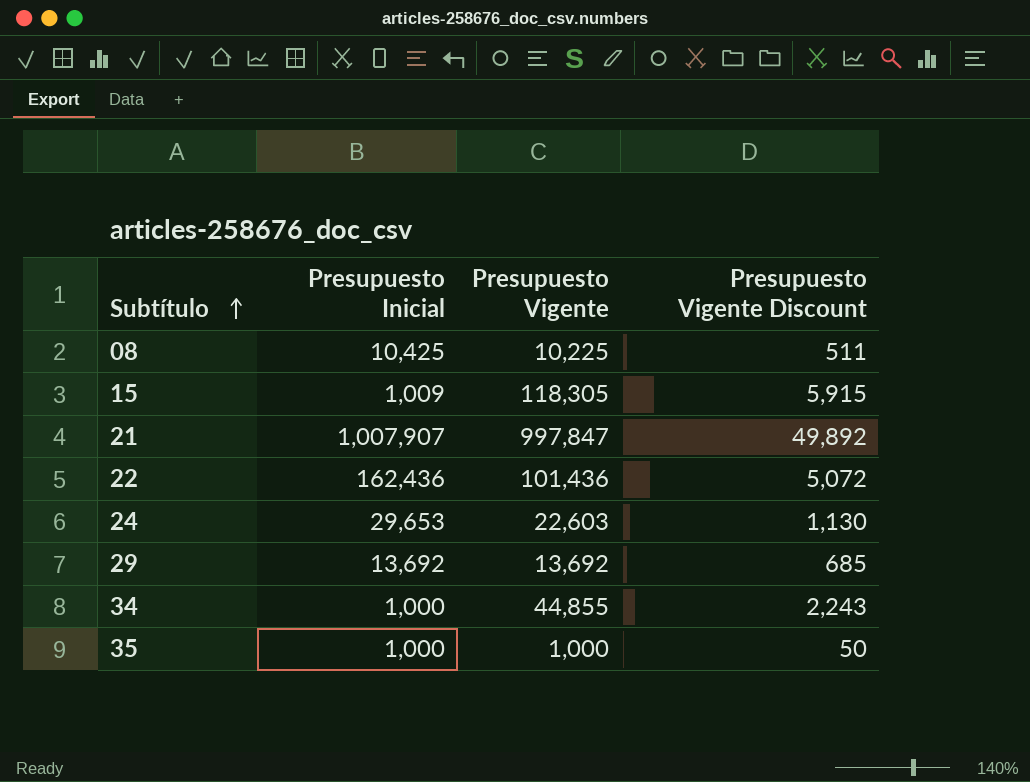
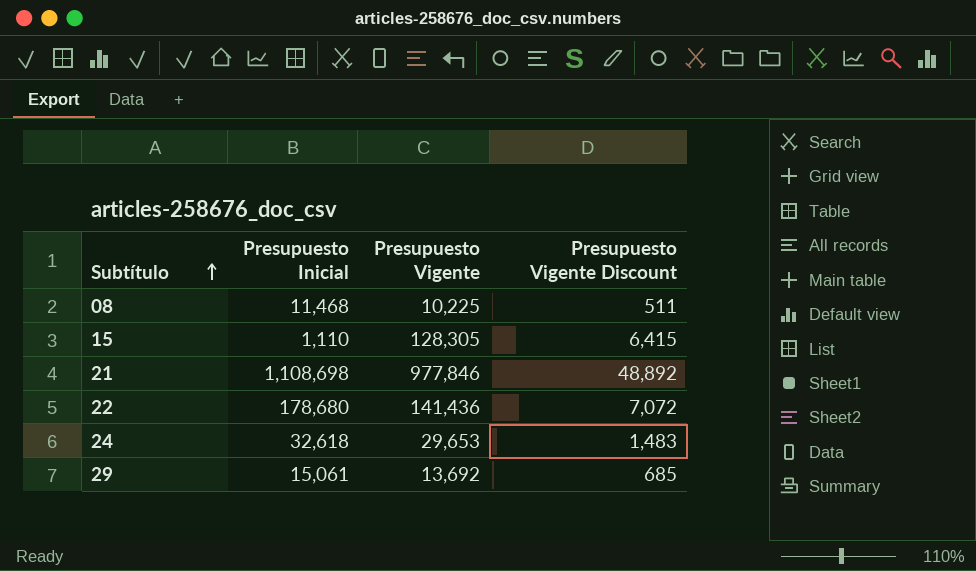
row 34: 1,000 | 44,855 | 2,243 -> none
row 35: 1,000 | 1,000 | 50 -> none
08 | Presupuesto Inicial: 10,425 -> 11,468
15 | Presupuesto Inicial: 1,009 -> 1,110
15 | Presupuesto Vigente: 118,305 -> 128,305
15 | Presupuesto Vigente Discount: 5,915 -> 6,415
21 | Presupuesto Inicial: 1,007,907 -> 1,108,698
21 | Presupuesto Vigente: 997,847 -> 977,846
21 | Presupuesto Vigente Discount: 49,892 -> 48,892
22 | Presupuesto Inicial: 162,436 -> 178,680
22 | Presupuesto Vigente: 101,436 -> 141,436
22 | Presupuesto Vigente Discount: 5,072 -> 7,072
24 | Presupuesto Inicial: 29,653 -> 32,618
24 | Presupuesto Vigente: 22,603 -> 29,653
24 | Presupuesto Vigente Discount: 1,130 -> 1,483
29 | Presupuesto Inicial: 13,692 -> 15,061

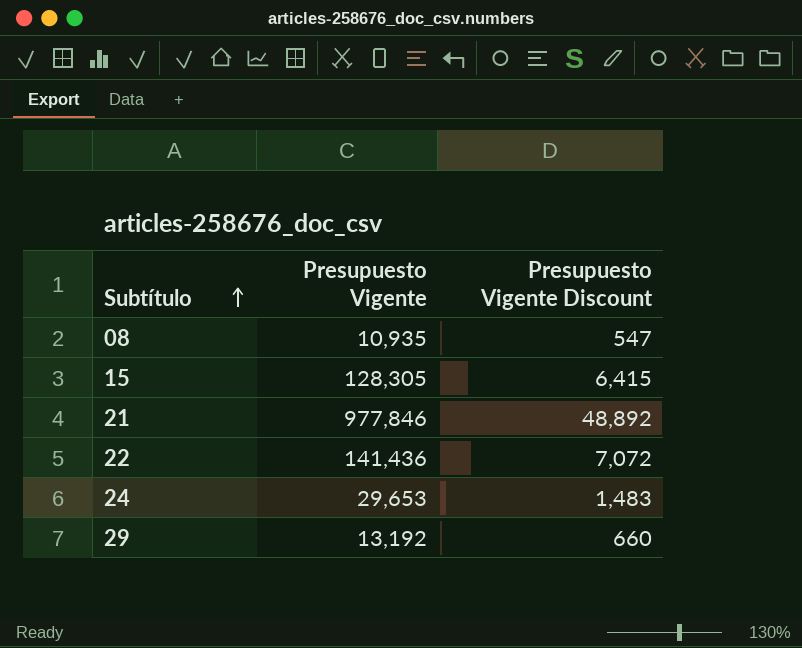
column Presupuesto Inicial | position: 2 -> none
08 | Presupuesto Vigente: 10,225 -> 10,935
08 | Presupuesto Vigente Discount: 511 -> 547
29 | Presupuesto Vigente: 13,692 -> 13,192
29 | Presupuesto Vigente Discount: 685 -> 660

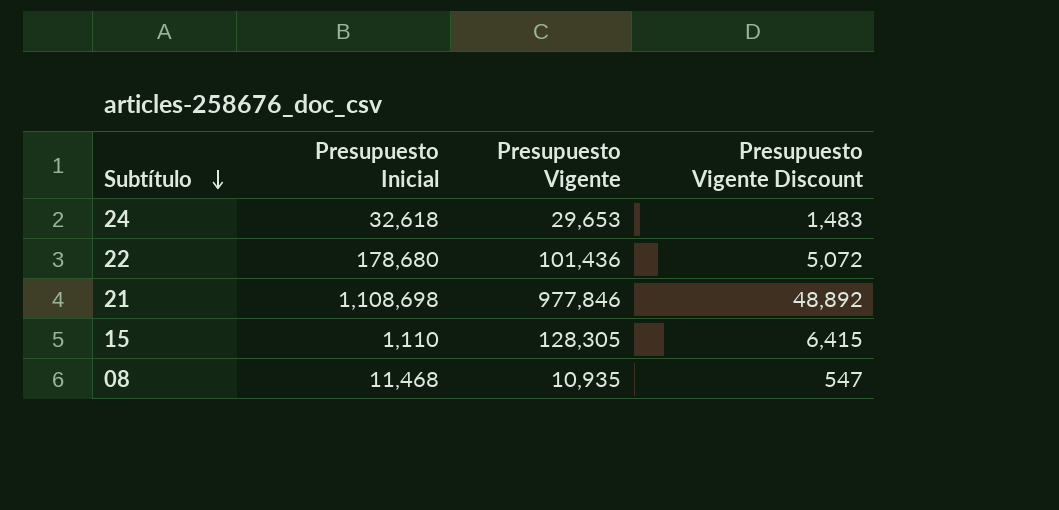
row order: Subtítulo ascending -> Subtítulo descending
column Presupuesto Inicial | position: none -> 2
row 29: 13,192 | 660 -> none
22 | Presupuesto Vigente: 141,436 -> 101,436
22 | Presupuesto Vigente Discount: 7,072 -> 5,072

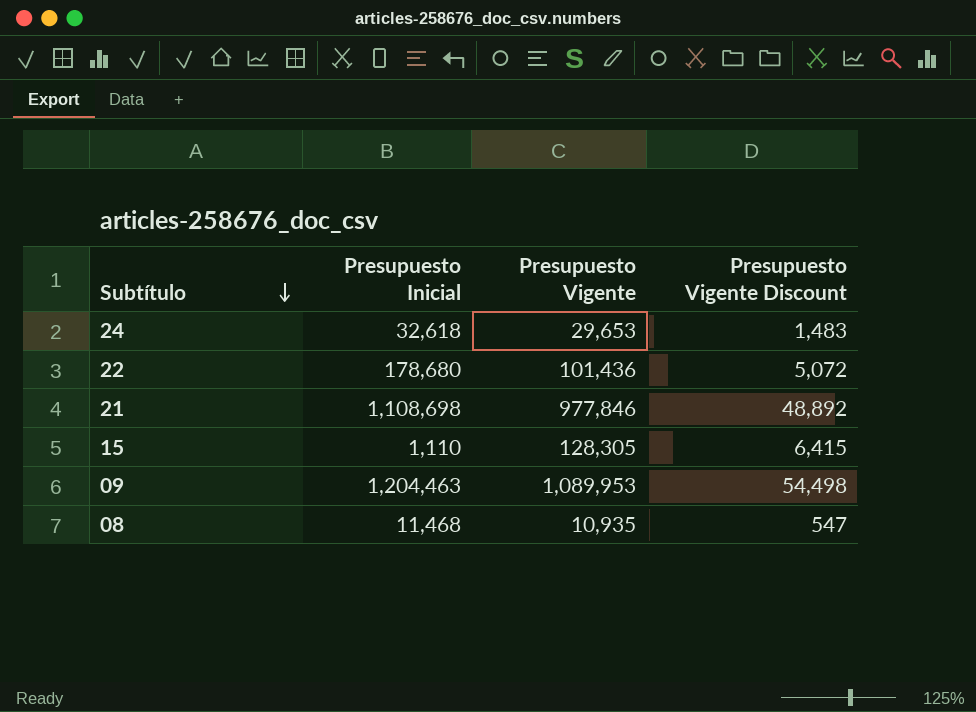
row 09: none -> 1,204,463 | 1,089,953 | 54,498

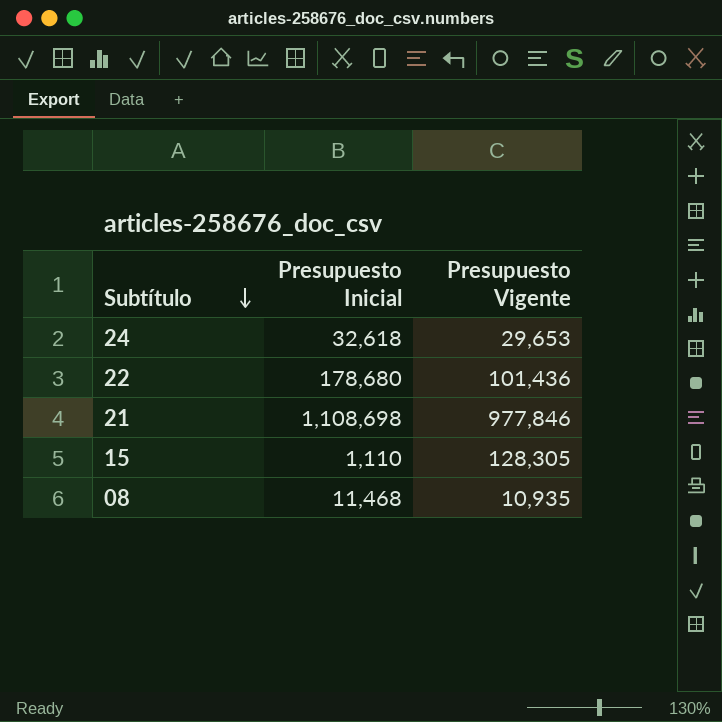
column Presupuesto Vigente Discount | formula: [Presupuesto Vigente] * 0.05 -> none
row 09: 1,204,463 | 1,089,953 | 54,498 -> none

